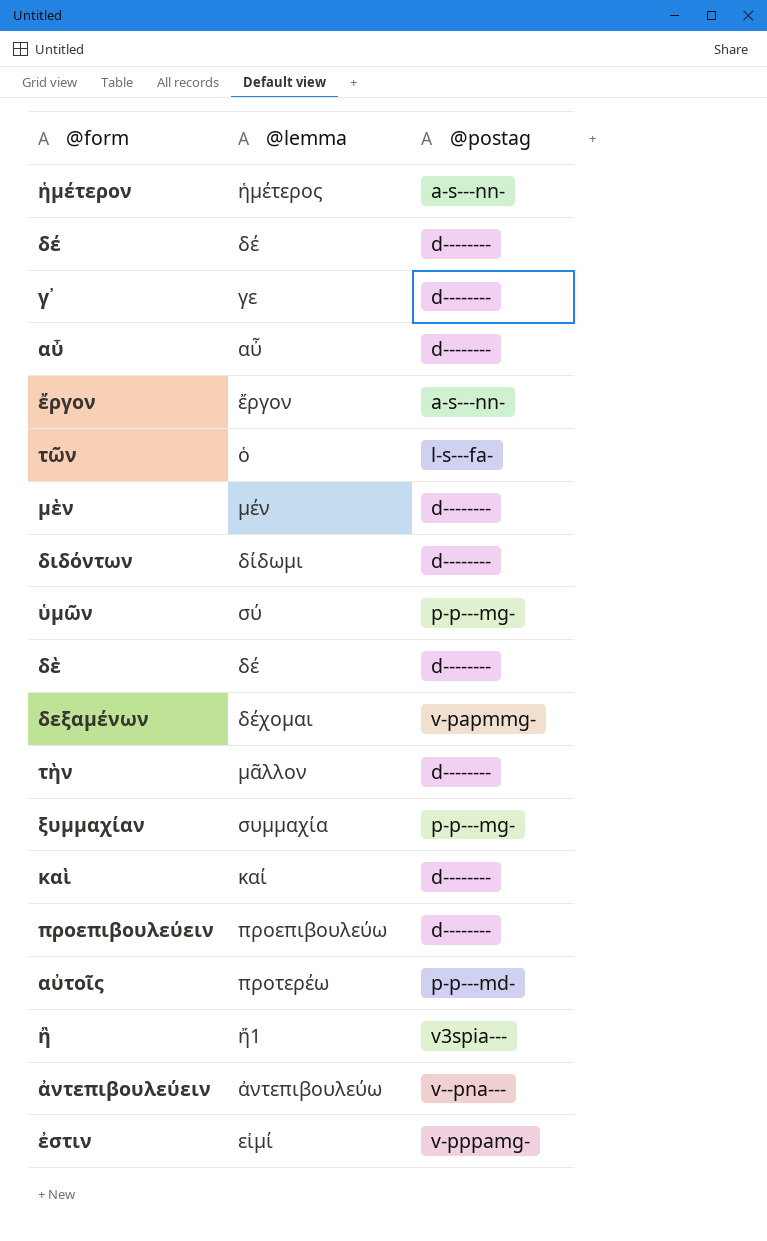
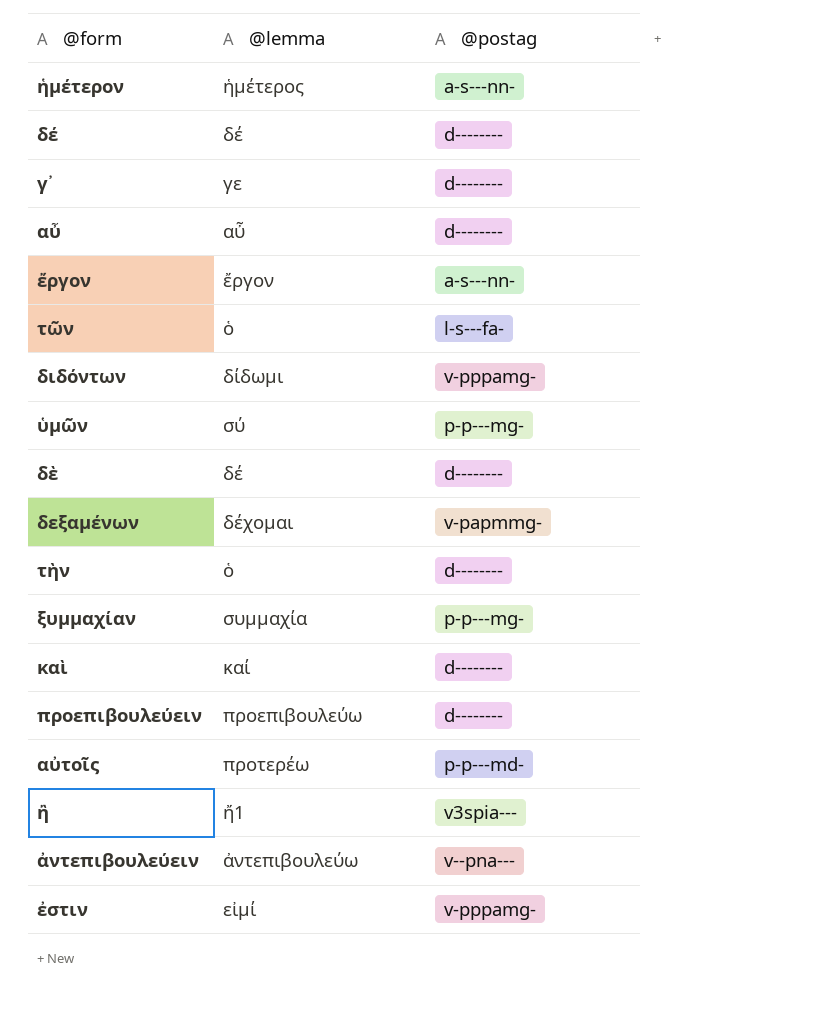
row μὲν: μέν | d-------- -> none
διδόντων | @postag: d-------- -> v-pppamg-
τὴν | @lemma: μᾶλλον -> ὁ

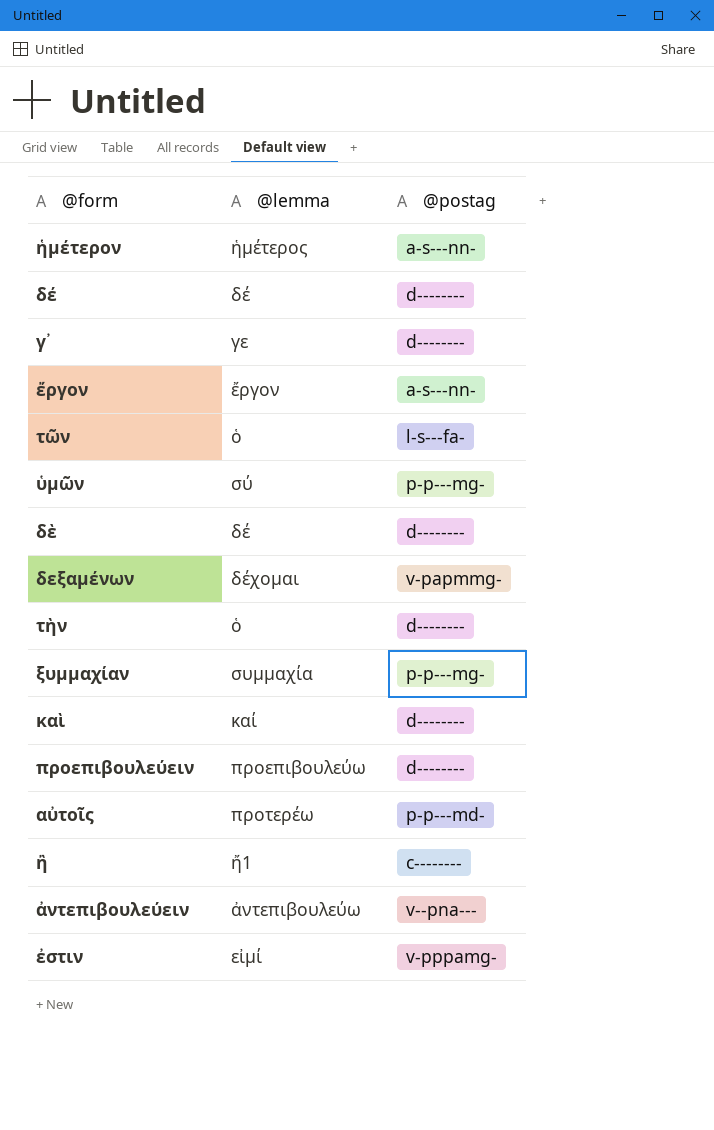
row αὖ: αὖ | d-------- -> none
row διδόντων: δίδωμι | v-pppamg- -> none
ἢ | @postag: v3spia--- -> c--------

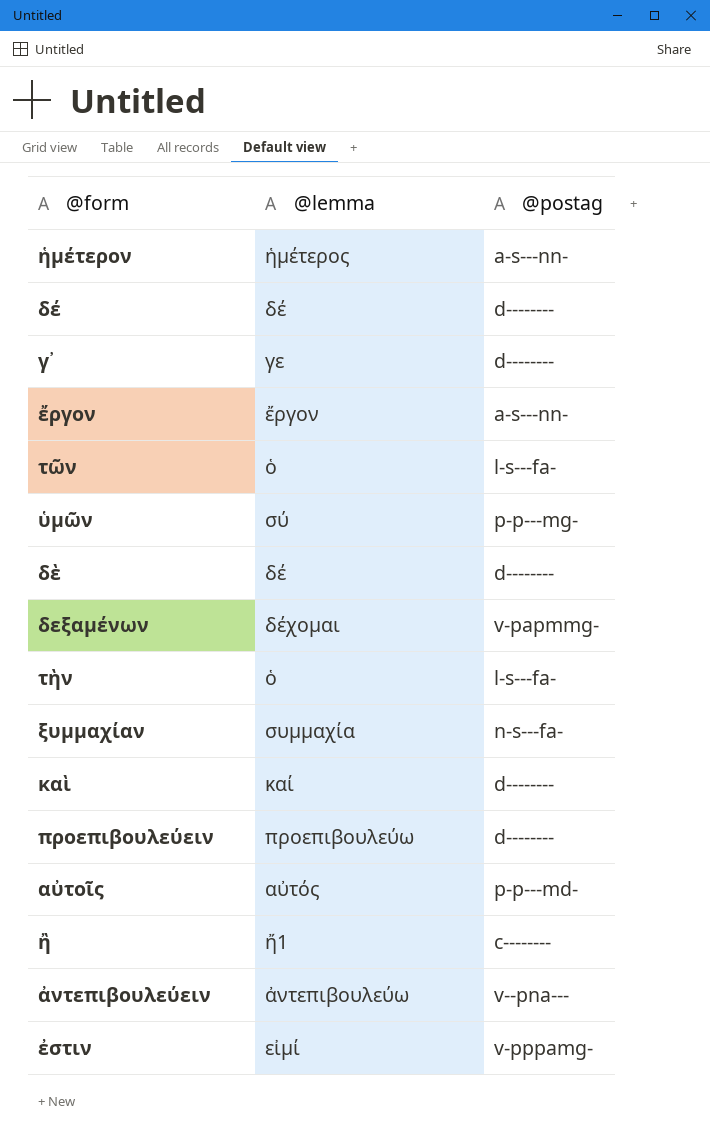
τὴν | @postag: d-------- -> l-s---fa-
ξυμμαχίαν | @postag: p-p---mg- -> n-s---fa-
αὐτοῖς | @lemma: προτερέω -> αὐτός

